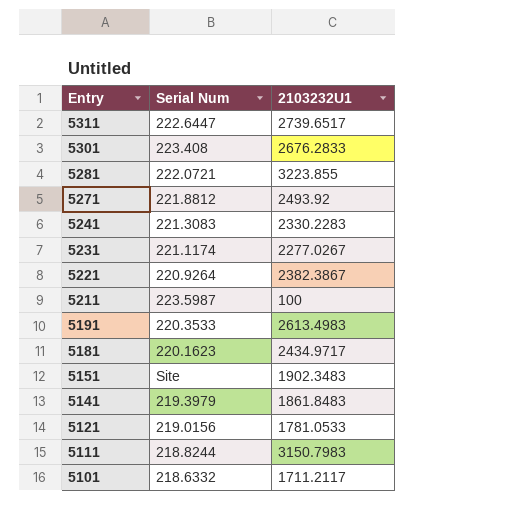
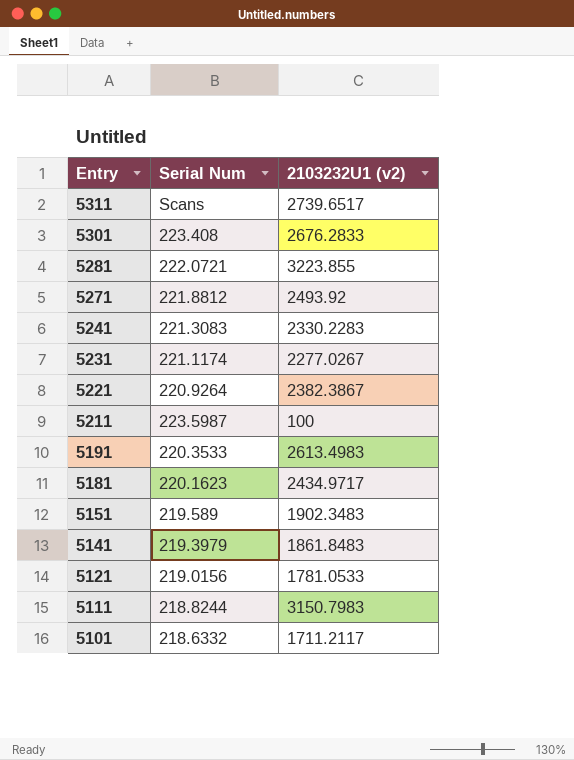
column name: 2103232U1 -> 2103232U1 (v2)
5311 | Serial Num: 222.6447 -> Scans
5151 | Serial Num: Site -> 219.589

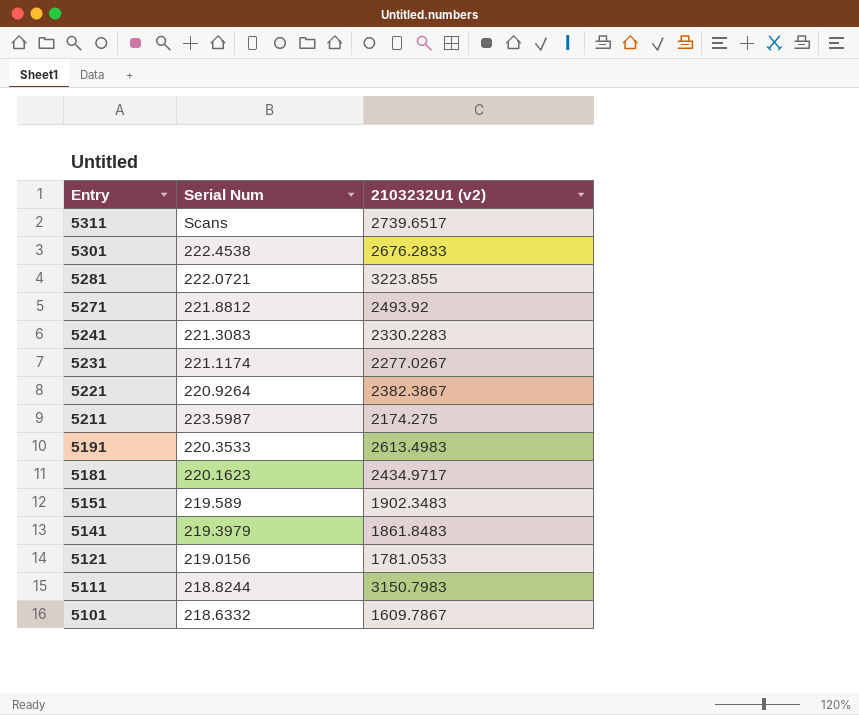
5301 | Serial Num: 223.408 -> 222.4538
5211 | 2103232U1 (v2): 100 -> 2174.275
5101 | 2103232U1 (v2): 1711.2117 -> 1609.7867

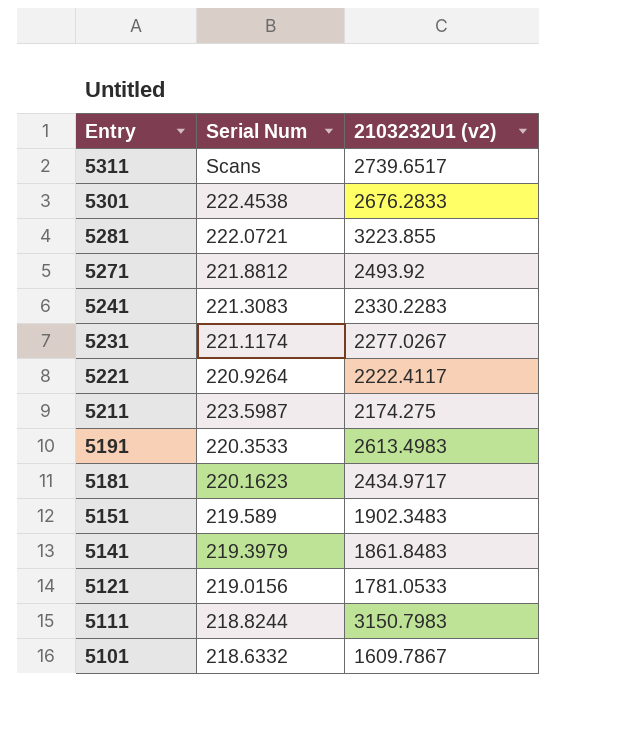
5221 | 2103232U1 (v2): 2382.3867 -> 2222.4117

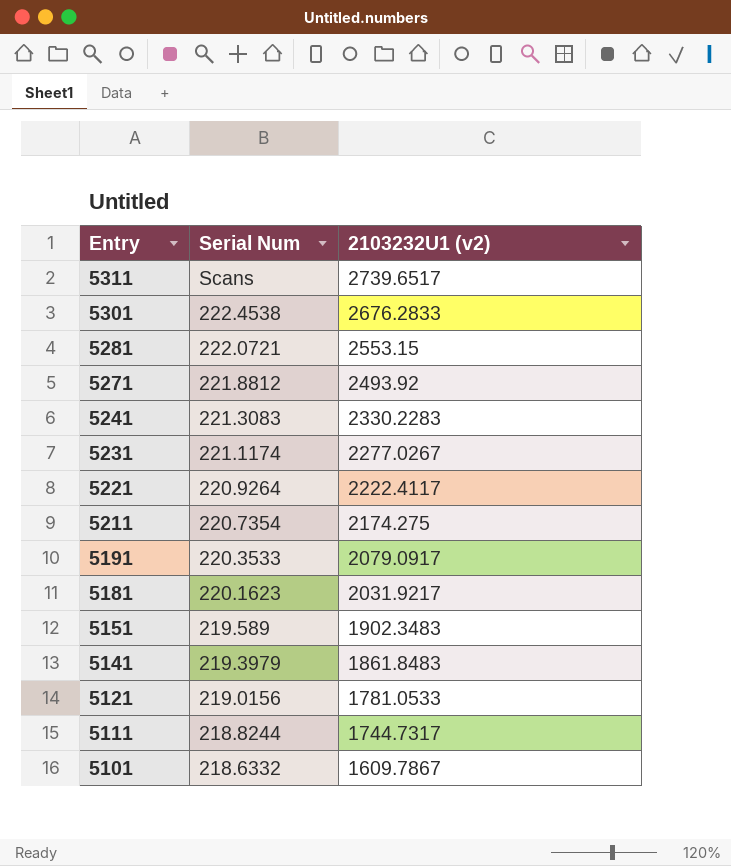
5281 | 2103232U1 (v2): 3223.855 -> 2553.15
5211 | Serial Num: 223.5987 -> 220.7354
5191 | 2103232U1 (v2): 2613.4983 -> 2079.0917
5181 | 2103232U1 (v2): 2434.9717 -> 2031.9217
5111 | 2103232U1 (v2): 3150.7983 -> 1744.7317

